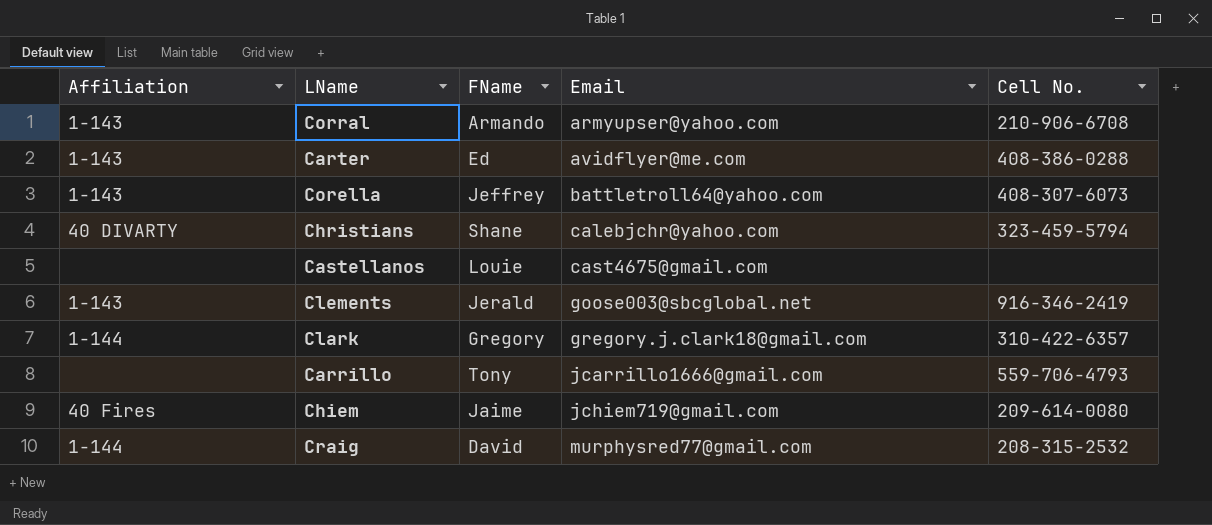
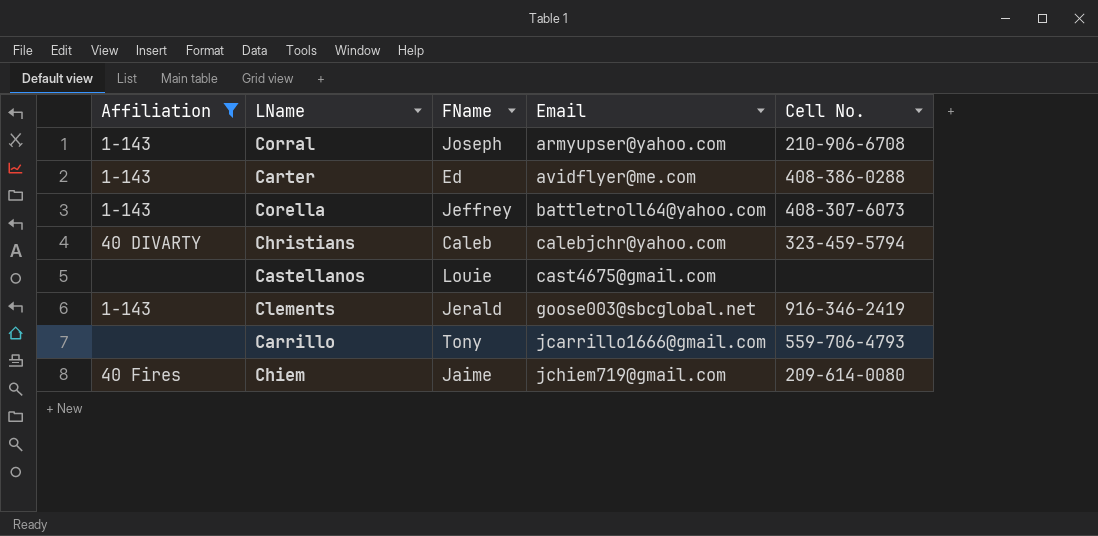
filter: none -> Affiliation != 1-144
Corral | FName: Armando -> Joseph
Christians | FName: Shane -> Caleb

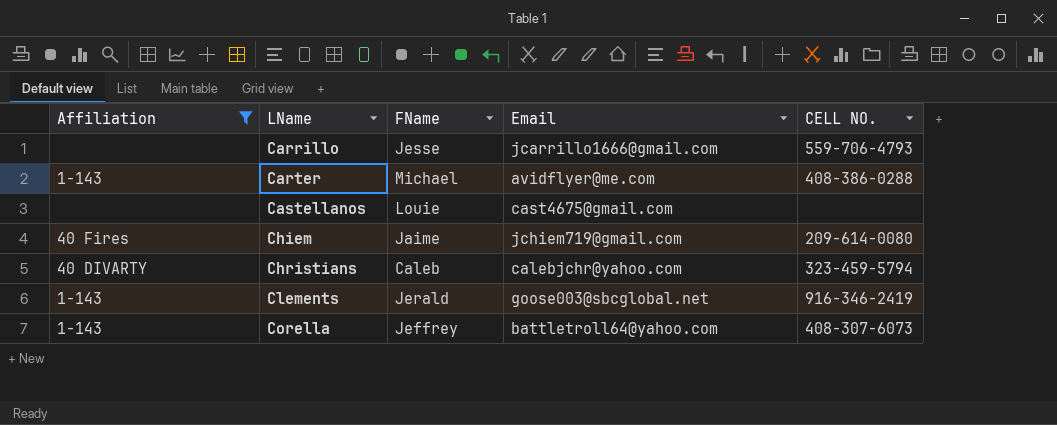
row order: Email ascending -> LName ascending
column name: Cell No. -> CELL NO.
row Corral: 1-143 | Joseph | armyupser@yahoo.com | 210-906-6708 -> none
Carrillo | FName: Tony -> Jesse
Carter | FName: Ed -> Michael

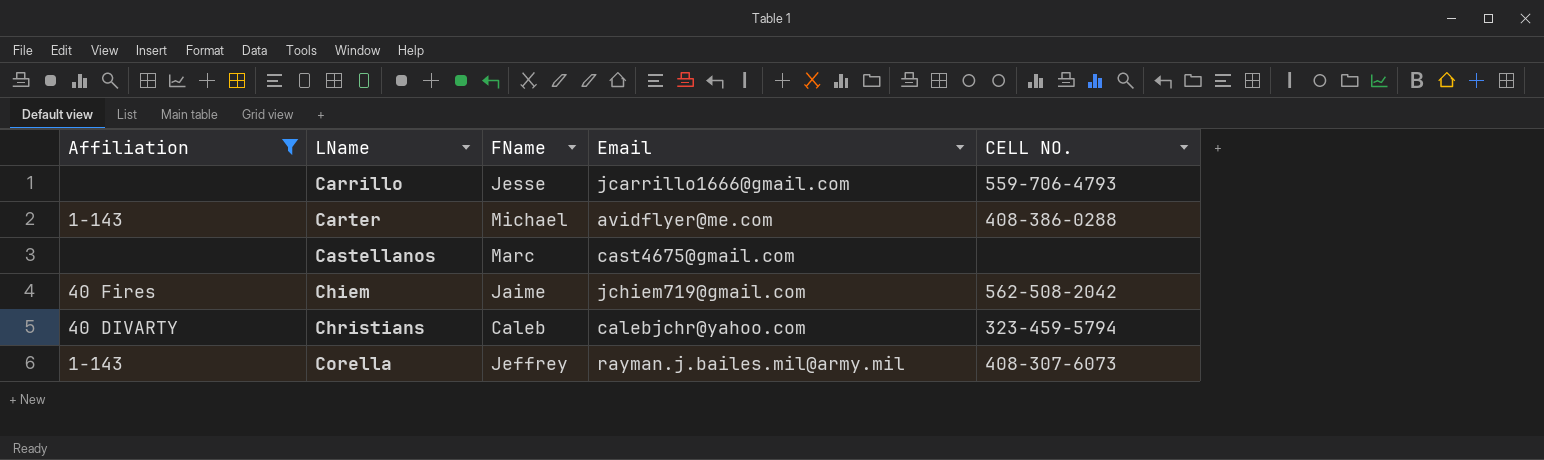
row Clements: 1-143 | Jerald | goose003@sbcglobal.net | 916-346-2419 -> none
Castellanos | FName: Louie -> Marc
Chiem | CELL NO.: 209-614-0080 -> 562-508-2042
Corella | Email: battletroll64@yahoo.com -> rayman.j.bailes.mil@army.mil

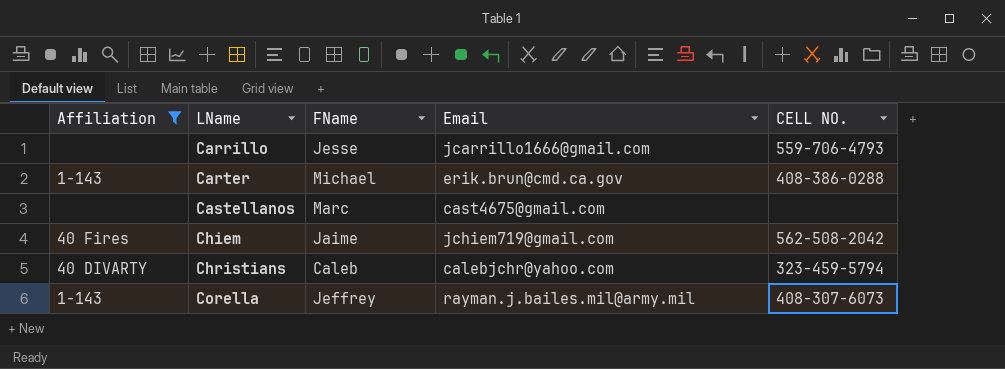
Carter | Email: avidflyer@me.com -> erik.brun@cmd.ca.gov

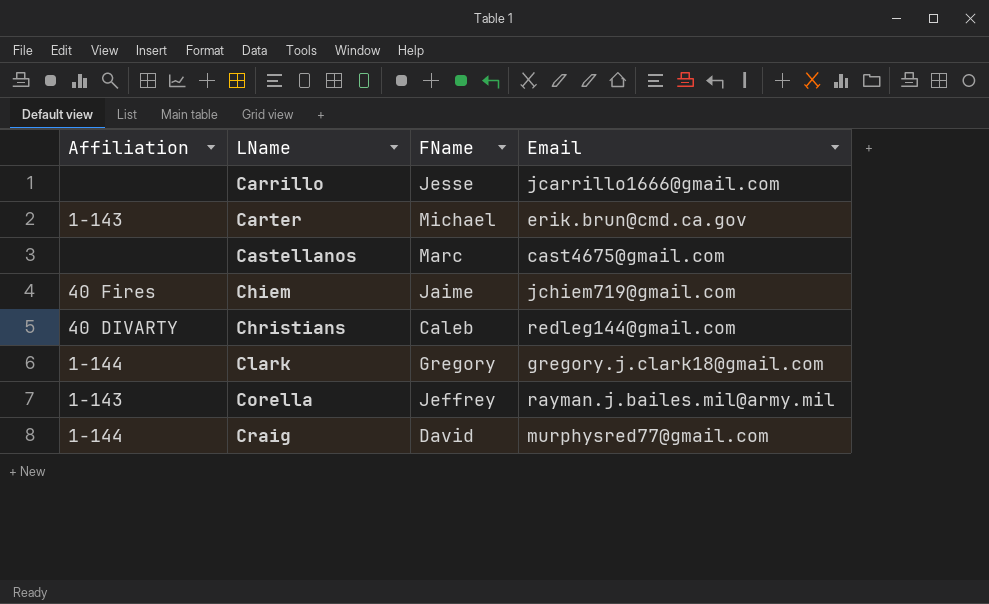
filter: Affiliation != 1-144 -> none
column CELL NO. | position: 5 -> none
Christians | Email: calebjchr@yahoo.com -> redleg144@gmail.com

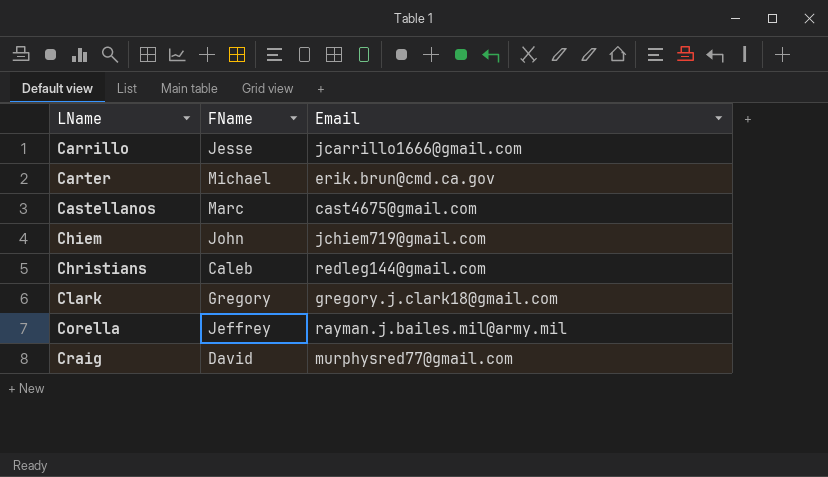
column Affiliation | position: 1 -> none
Chiem | FName: Jaime -> John

